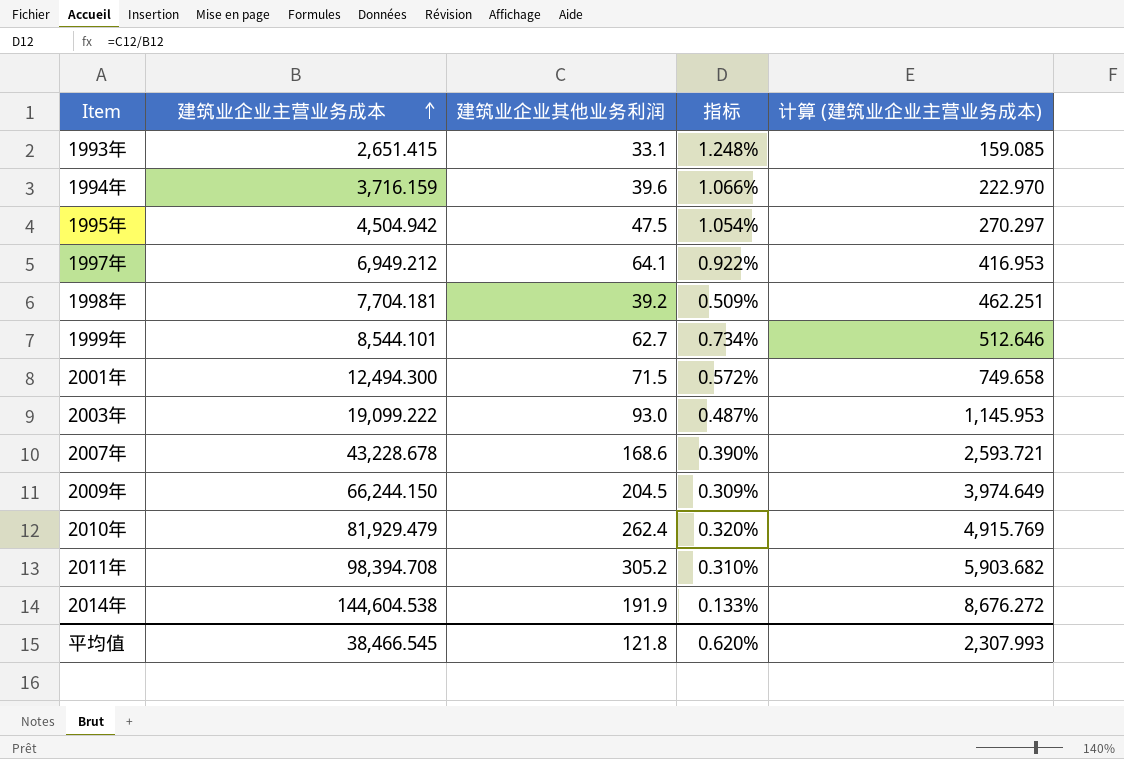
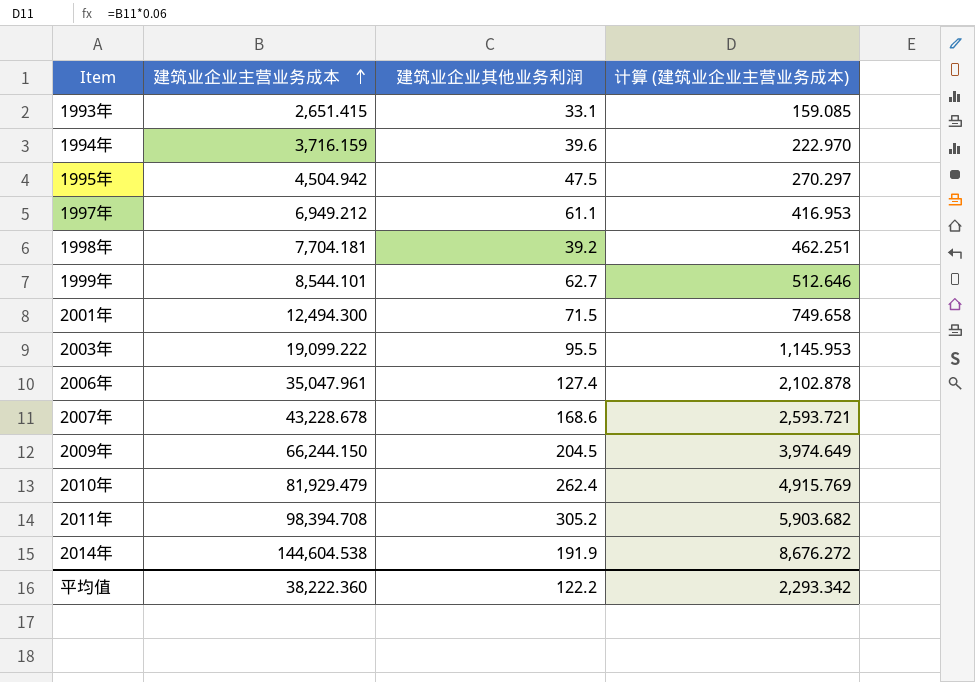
column 指标 | formula: [建筑业企业其他业务利润] / [建筑业企业主营业务成本] -> none
1997年 | 建筑业企业其他业务利润: 64.1 -> 61.1
2003年 | 建筑业企业其他业务利润: 93.0 -> 95.5
row 2006年: none -> 35,047.961 | 127.4 | 2,102.878
平均值 | 建筑业企业主营业务成本: 38,466.545 -> 38,222.360
平均值 | 建筑业企业其他业务利润: 121.8 -> 122.2
平均值 | 计算 (建筑业企业主营业务成本): 2,307.993 -> 2,293.342

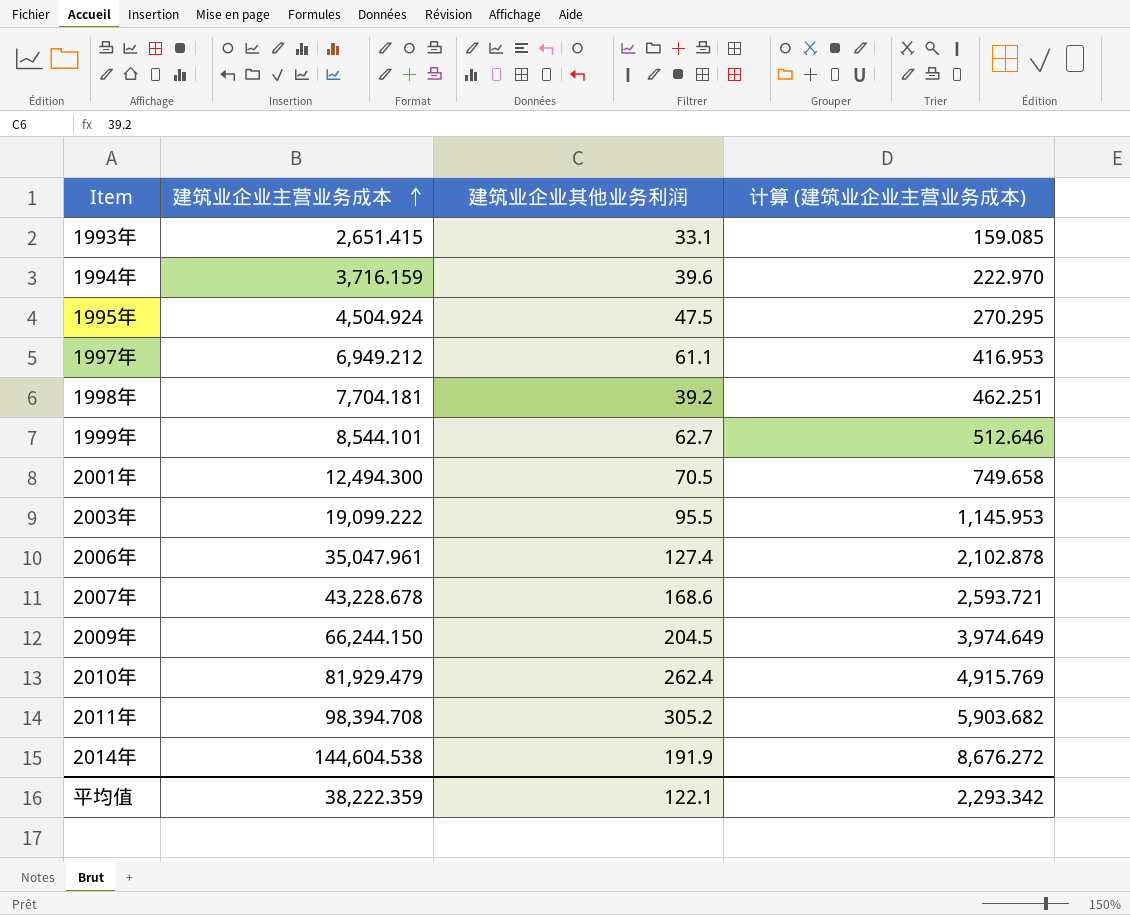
1995年 | 建筑业企业主营业务成本: 4,504.942 -> 4,504.924
1995年 | 计算 (建筑业企业主营业务成本): 270.297 -> 270.295
2001年 | 建筑业企业其他业务利润: 71.5 -> 70.5
平均值 | 建筑业企业主营业务成本: 38,222.360 -> 38,222.359
平均值 | 建筑业企业其他业务利润: 122.2 -> 122.1

